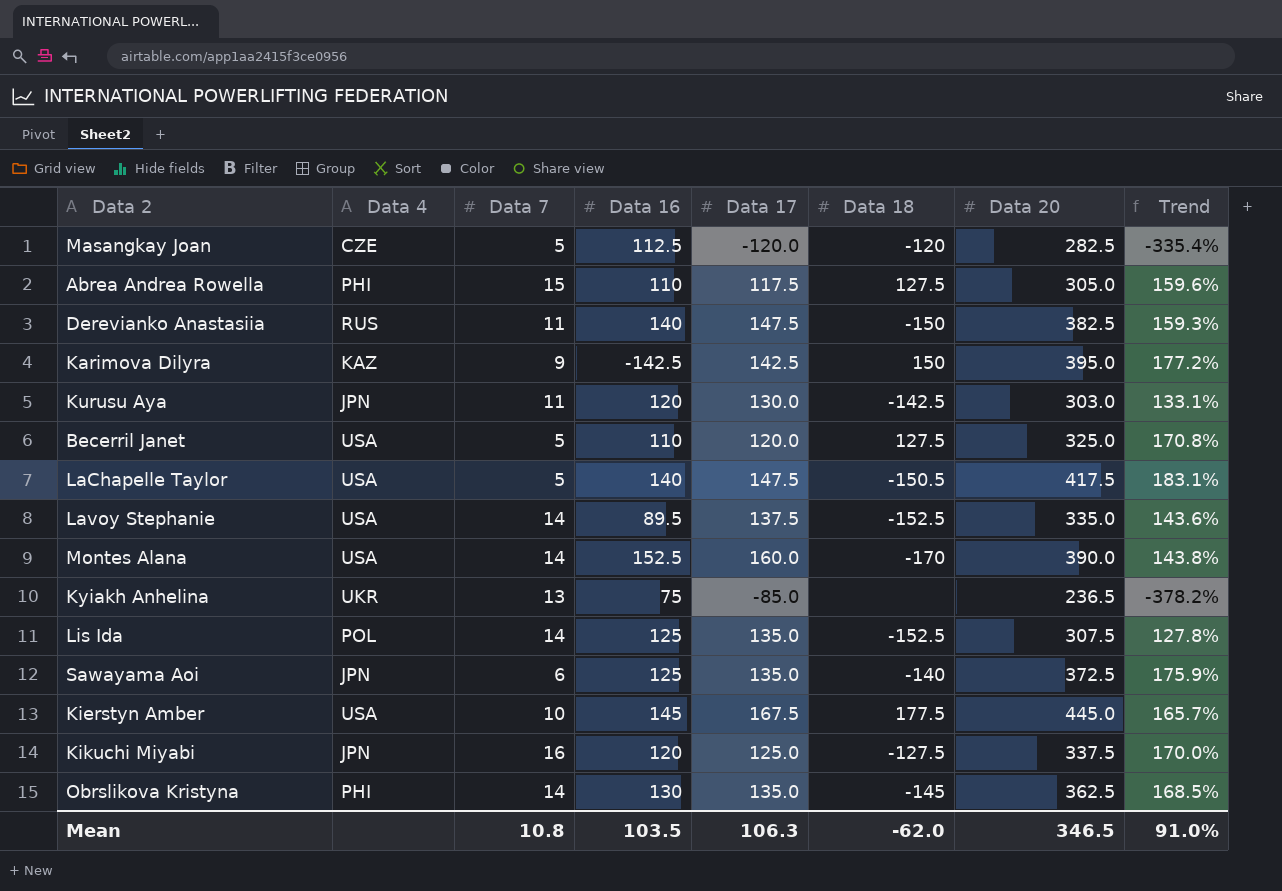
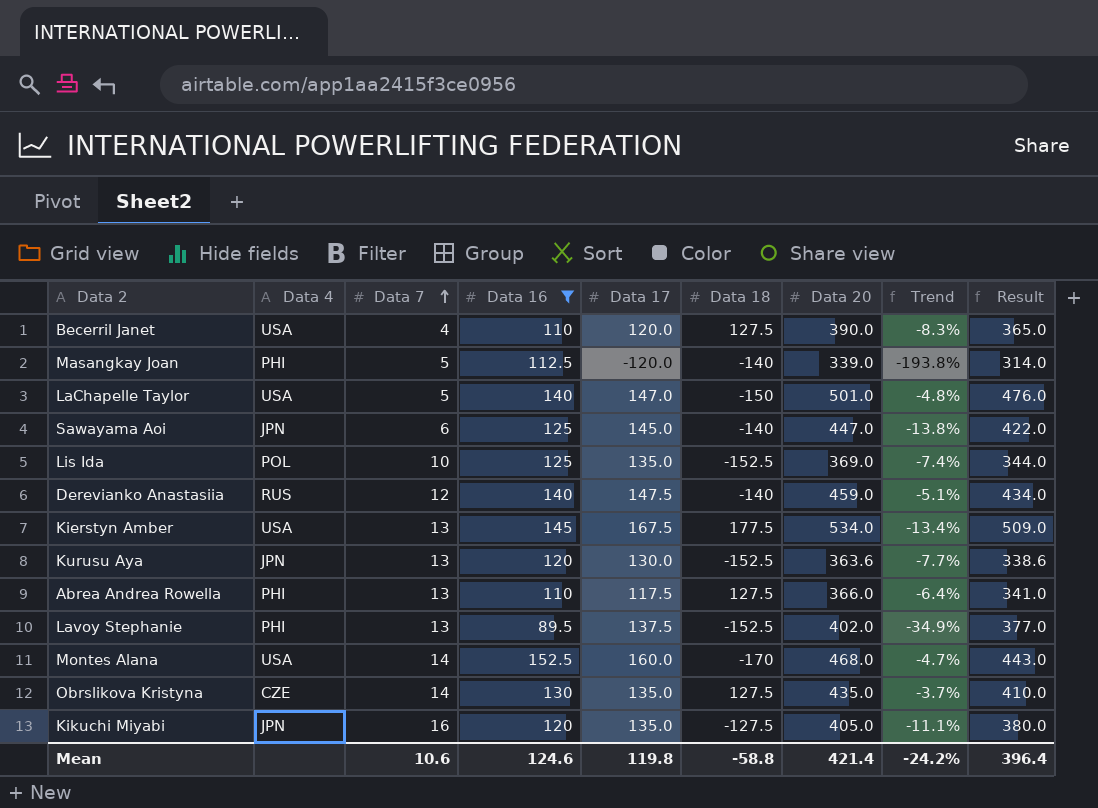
filter: none -> Data 16 >= 89.5
row order: none -> Data 7 ascending
column Trend | formula: ([Data 20] - [Data 17]) / [Data 17] -> ([Data 16] - [Data 17]) / [Data 17]
column Result | formula: none -> [Data 20] - 25
Becerril Janet | Data 7: 5 -> 4
Becerril Janet | Data 20: 325.0 -> 390.0
Masangkay Joan | Data 4: CZE -> PHI
Masangkay Joan | Data 18: -120 -> -140
Masangkay Joan | Data 20: 282.5 -> 339.0
LaChapelle Taylor | Data 17: 147.5 -> 147.0
LaChapelle Taylor | Data 18: -150.5 -> -150
LaChapelle Taylor | Data 20: 417.5 -> 501.0
Sawayama Aoi | Data 17: 135.0 -> 145.0
Sawayama Aoi | Data 20: 372.5 -> 447.0
Lis Ida | Data 7: 14 -> 10
Lis Ida | Data 20: 307.5 -> 369.0
Derevianko Anastasiia | Data 7: 11 -> 12
Derevianko Anastasiia | Data 18: -150 -> -140
Derevianko Anastasiia | Data 20: 382.5 -> 459.0
Kierstyn Amber | Data 7: 10 -> 13
Kierstyn Amber | Data 20: 445.0 -> 534.0
Kurusu Aya | Data 7: 11 -> 13
Kurusu Aya | Data 18: -142.5 -> -152.5
Kurusu Aya | Data 20: 303.0 -> 363.6
Abrea Andrea Rowella | Data 7: 15 -> 13
Abrea Andrea Rowella | Data 20: 305.0 -> 366.0
Lavoy Stephanie | Data 4: USA -> PHI
Lavoy Stephanie | Data 7: 14 -> 13
Lavoy Stephanie | Data 20: 335.0 -> 402.0
Montes Alana | Data 20: 390.0 -> 468.0
Obrslikova Kristyna | Data 4: PHI -> CZE
Obrslikova Kristyna | Data 18: -145 -> 127.5
Obrslikova Kristyna | Data 20: 362.5 -> 435.0
Kikuchi Miyabi | Data 17: 125.0 -> 135.0
Kikuchi Miyabi | Data 20: 337.5 -> 405.0
Mean | Data 7: 10.8 -> 10.6
Mean | Data 16: 103.5 -> 124.6
Mean | Data 17: 106.3 -> 119.8
Mean | Data 18: -62.0 -> -58.8
Mean | Data 20: 346.5 -> 421.4
Mean | Trend: 91.0% -> -24.2%

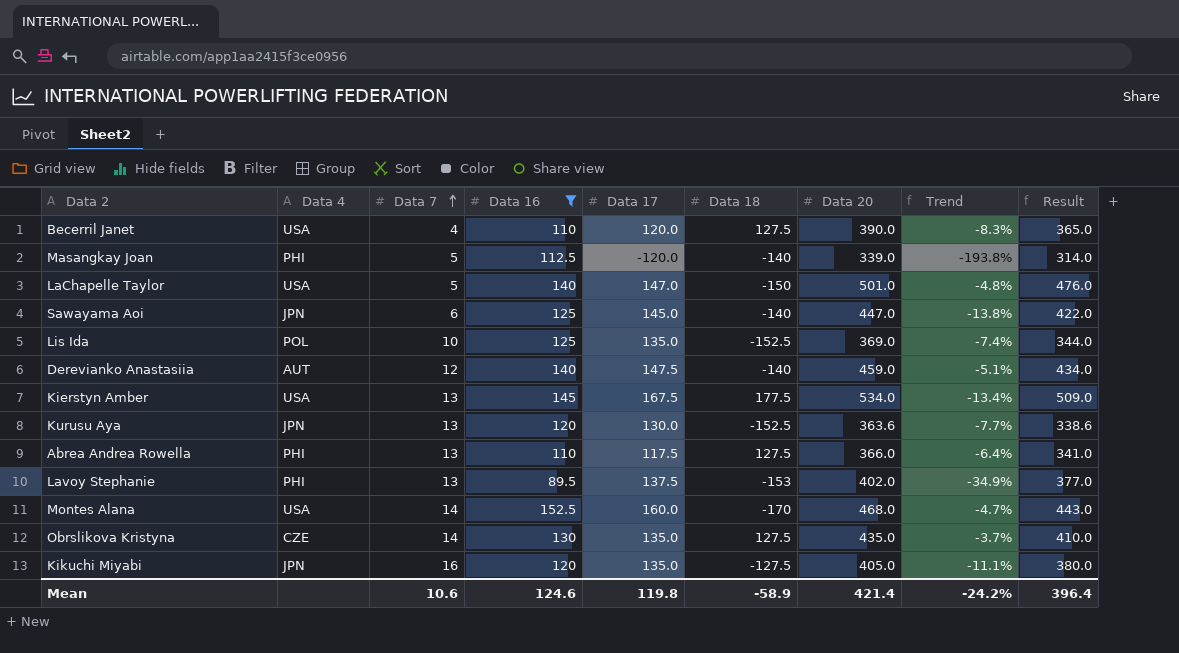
Derevianko Anastasiia | Data 4: RUS -> AUT
Lavoy Stephanie | Data 18: -152.5 -> -153
Mean | Data 18: -58.8 -> -58.9

